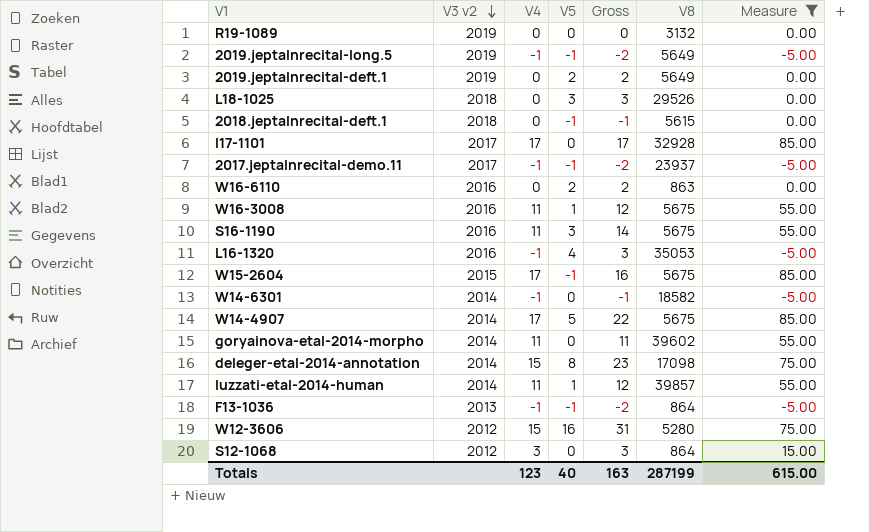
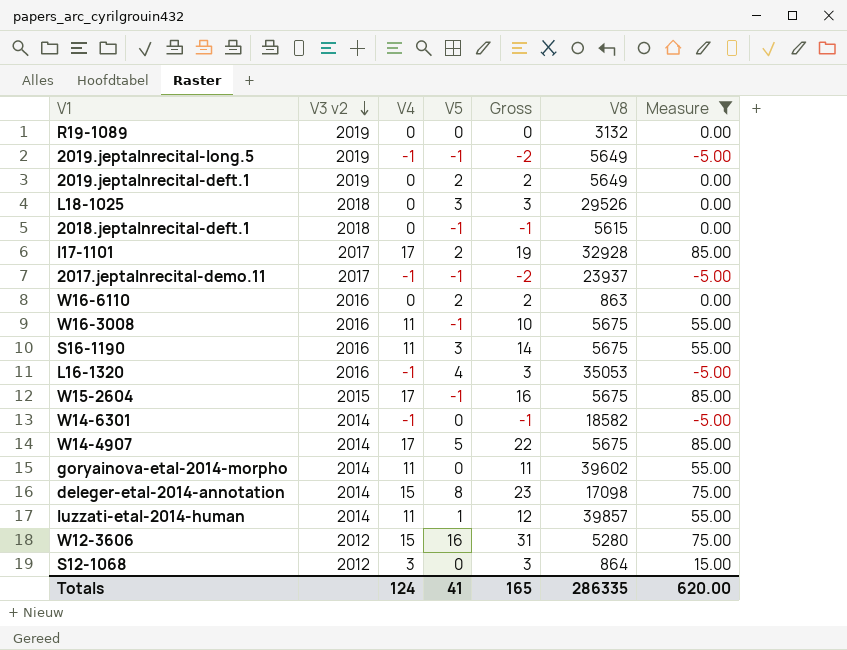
row F13-1036: 2013 | -1 | -1 | -2 | 864 | -5.00 -> none
I17-1101 | V5: 0 -> 2
I17-1101 | Gross: 17 -> 19
W16-3008 | V5: 1 -> -1
W16-3008 | Gross: 12 -> 10
Totals | V4: 123 -> 124
Totals | V5: 40 -> 41
Totals | Gross: 163 -> 165
Totals | V8: 287199 -> 286335
Totals | Measure: 615.00 -> 620.00

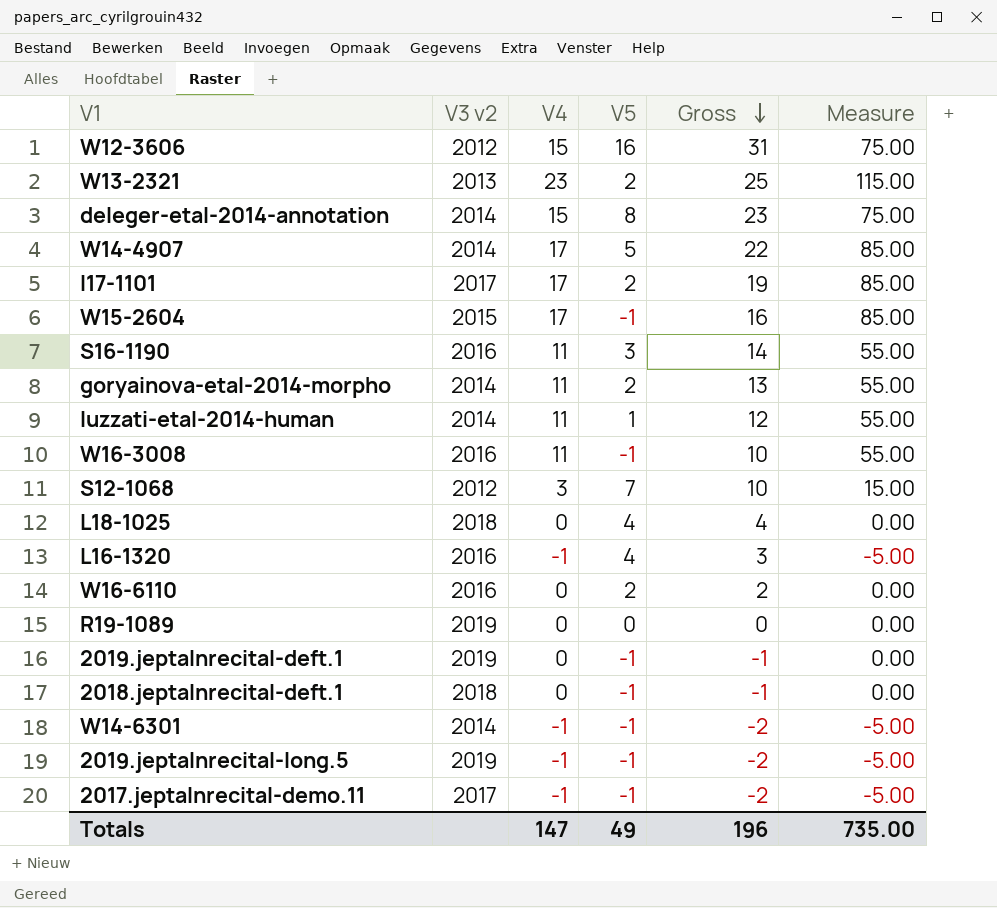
filter: Measure != 115.00 -> none
row order: V3 v2 descending -> Gross descending
column V8 | position: 6 -> none
goryainova-etal-2014-morpho | V5: 0 -> 2
goryainova-etal-2014-morpho | Gross: 11 -> 13
S12-1068 | V5: 0 -> 7
S12-1068 | Gross: 3 -> 10
L18-1025 | V5: 3 -> 4
L18-1025 | Gross: 3 -> 4
2019.jeptalnrecital-deft.1 | V5: 2 -> -1
2019.jeptalnrecital-deft.1 | Gross: 2 -> -1
W14-6301 | V5: 0 -> -1
W14-6301 | Gross: -1 -> -2
Totals | V4: 124 -> 147
Totals | V5: 41 -> 49
Totals | Gross: 165 -> 196
Totals | Measure: 620.00 -> 735.00

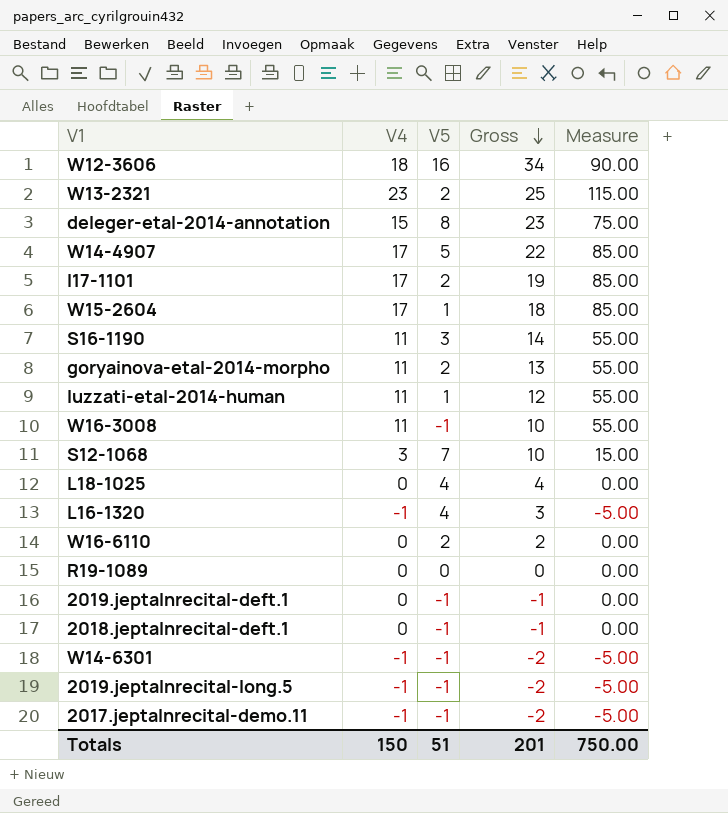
column V3 v2 | position: 2 -> none
W12-3606 | V4: 15 -> 18
W12-3606 | Gross: 31 -> 34
W12-3606 | Measure: 75.00 -> 90.00
W15-2604 | V5: -1 -> 1
W15-2604 | Gross: 16 -> 18
Totals | V4: 147 -> 150
Totals | V5: 49 -> 51
Totals | Gross: 196 -> 201
Totals | Measure: 735.00 -> 750.00

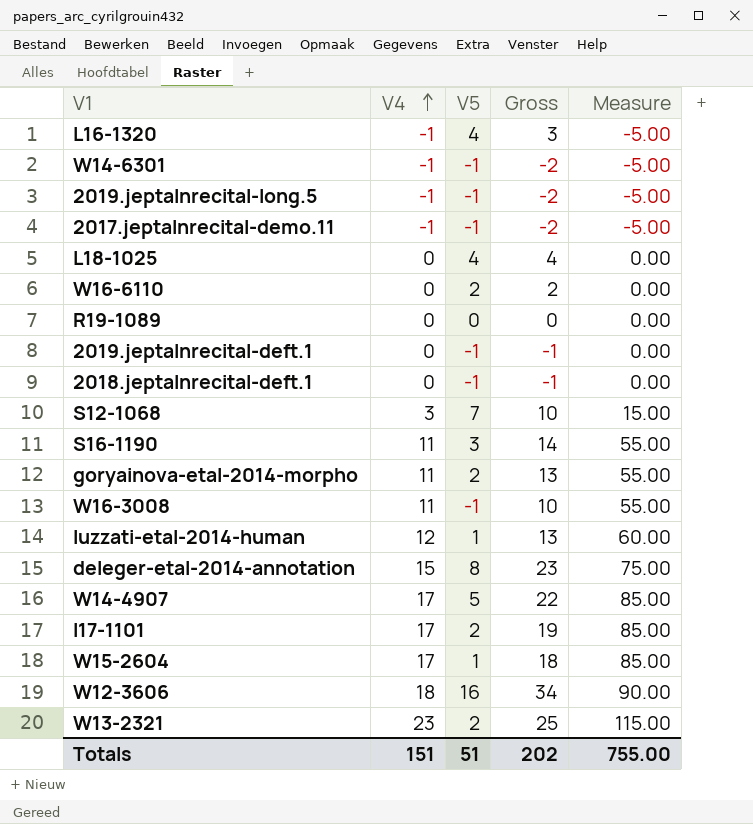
row order: Gross descending -> V4 ascending
luzzati-etal-2014-human | V4: 11 -> 12
luzzati-etal-2014-human | Gross: 12 -> 13
luzzati-etal-2014-human | Measure: 55.00 -> 60.00
Totals | V4: 150 -> 151
Totals | Gross: 201 -> 202
Totals | Measure: 750.00 -> 755.00

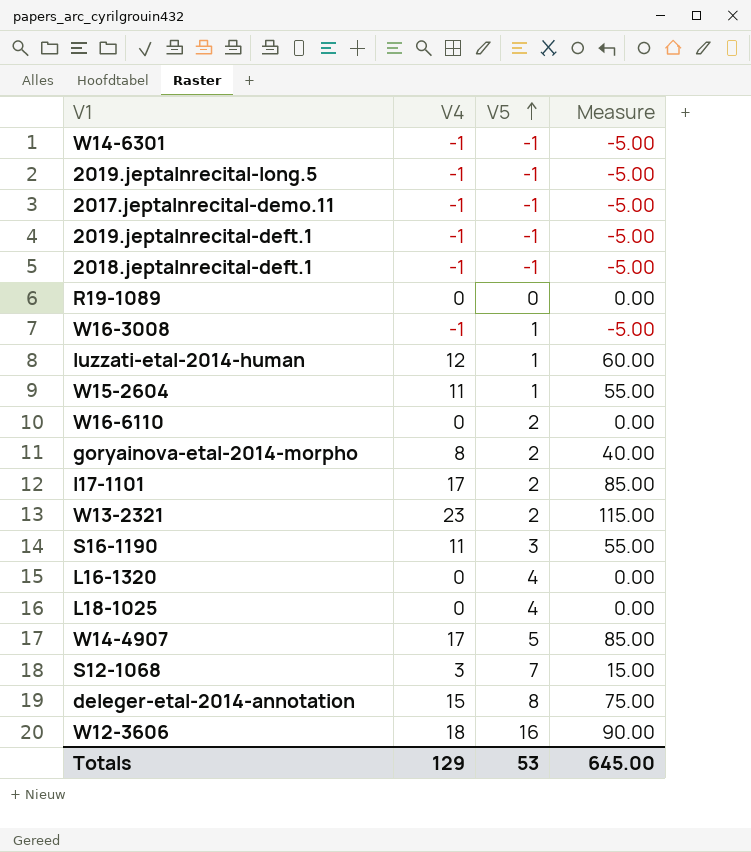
row order: V4 ascending -> V5 ascending
column Gross | formula: [V4] + [V5] -> none
2019.jeptalnrecital-deft.1 | V4: 0 -> -1
2019.jeptalnrecital-deft.1 | Measure: 0.00 -> -5.00
2018.jeptalnrecital-deft.1 | V4: 0 -> -1
2018.jeptalnrecital-deft.1 | Measure: 0.00 -> -5.00
W16-3008 | V4: 11 -> -1
W16-3008 | V5: -1 -> 1
W16-3008 | Measure: 55.00 -> -5.00
W15-2604 | V4: 17 -> 11
W15-2604 | Measure: 85.00 -> 55.00
goryainova-etal-2014-morpho | V4: 11 -> 8
goryainova-etal-2014-morpho | Measure: 55.00 -> 40.00
L16-1320 | V4: -1 -> 0
L16-1320 | Measure: -5.00 -> 0.00
Totals | V4: 151 -> 129
Totals | V5: 51 -> 53
Totals | Measure: 755.00 -> 645.00

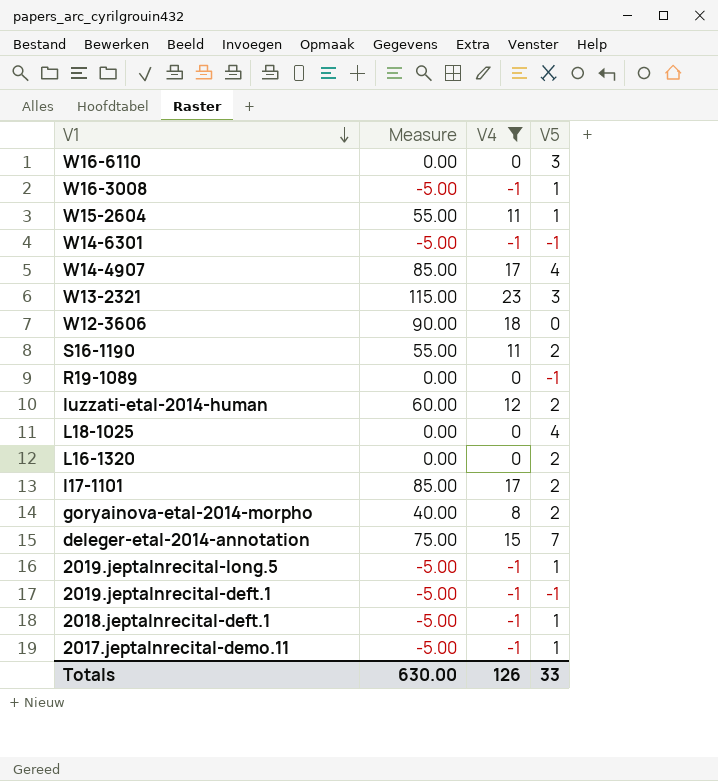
filter: none -> V4 != 3
row order: V5 ascending -> V1 descending
column Measure | position: 4 -> 2
W16-6110 | V5: 2 -> 3
W14-4907 | V5: 5 -> 4
W13-2321 | V5: 2 -> 3
W12-3606 | V5: 16 -> 0
S16-1190 | V5: 3 -> 2
R19-1089 | V5: 0 -> -1
luzzati-etal-2014-human | V5: 1 -> 2
L16-1320 | V5: 4 -> 2
deleger-etal-2014-annotation | V5: 8 -> 7
2019.jeptalnrecital-long.5 | V5: -1 -> 1
2018.jeptalnrecital-deft.1 | V5: -1 -> 1
2017.jeptalnrecital-demo.11 | V5: -1 -> 1
Totals | Measure: 645.00 -> 630.00
Totals | V4: 129 -> 126
Totals | V5: 53 -> 33

